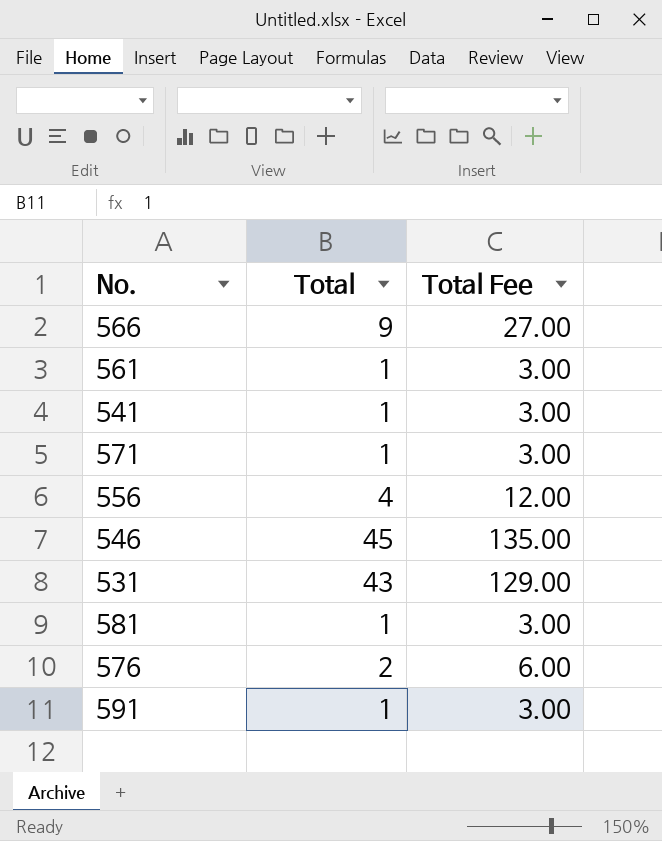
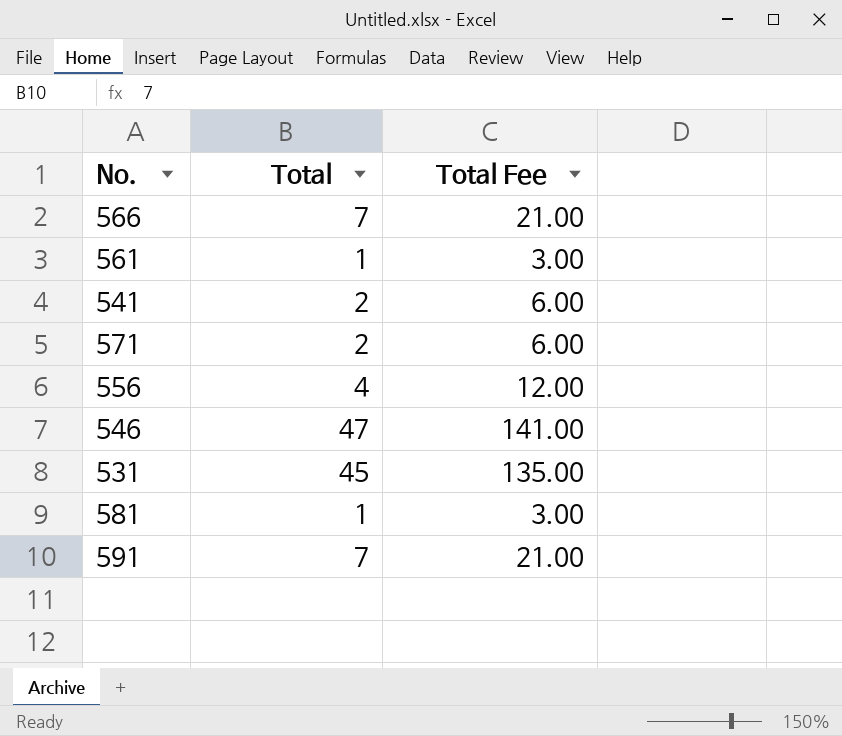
row 576: 2 | 6.00 -> none
566 | Total: 9 -> 7
566 | Total Fee: 27.00 -> 21.00
541 | Total: 1 -> 2
541 | Total Fee: 3.00 -> 6.00
571 | Total: 1 -> 2
571 | Total Fee: 3.00 -> 6.00
546 | Total: 45 -> 47
546 | Total Fee: 135.00 -> 141.00
531 | Total: 43 -> 45
531 | Total Fee: 129.00 -> 135.00
591 | Total: 1 -> 7
591 | Total Fee: 3.00 -> 21.00

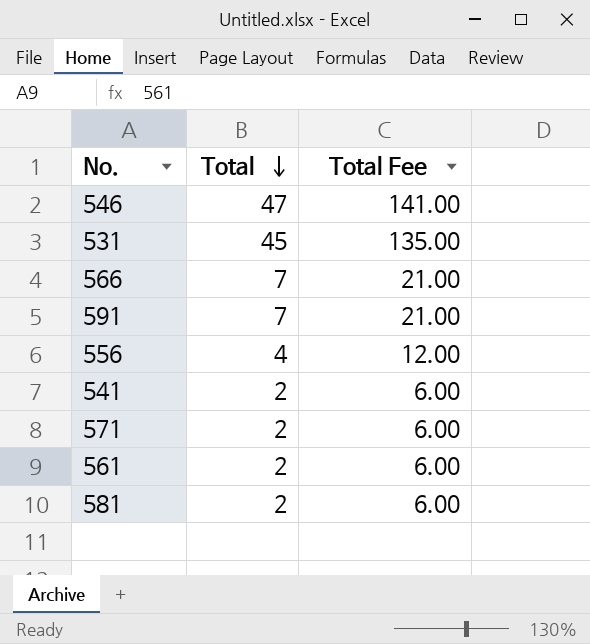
row order: none -> Total descending
561 | Total: 1 -> 2
561 | Total Fee: 3.00 -> 6.00
581 | Total: 1 -> 2
581 | Total Fee: 3.00 -> 6.00

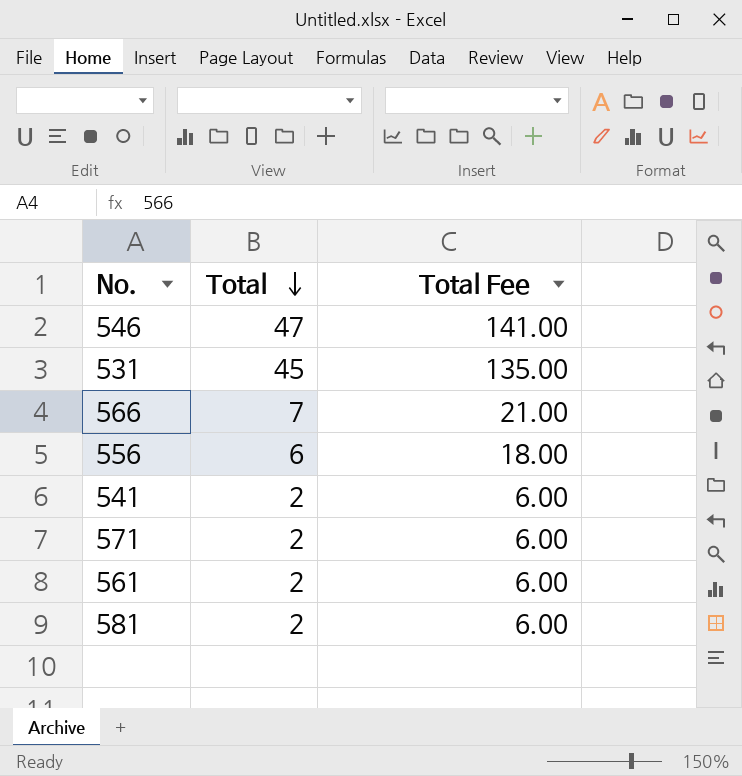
row 591: 7 | 21.00 -> none
556 | Total: 4 -> 6
556 | Total Fee: 12.00 -> 18.00

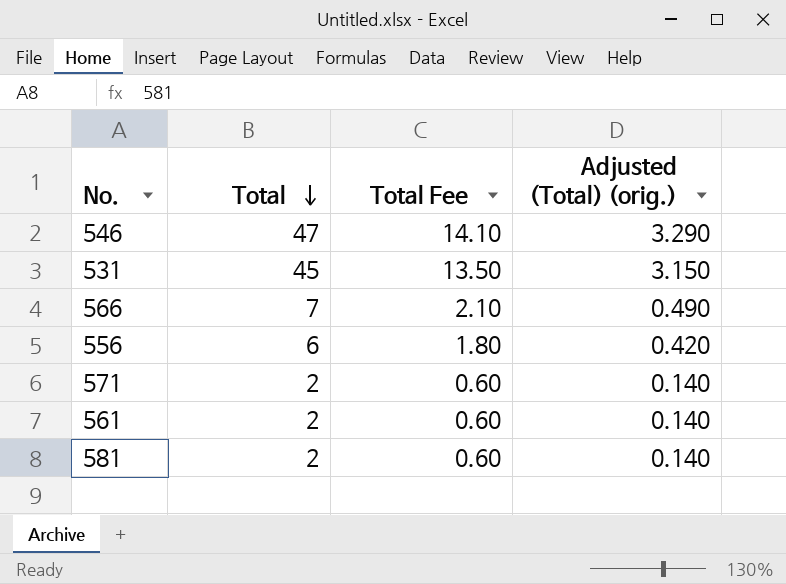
column Total Fee | formula: [Total] * 3 -> [Total] * 0.3
column Adjusted (Total) (orig.) | formula: none -> [Total] * 0.07
row 541: 2 | 6.00 -> none

